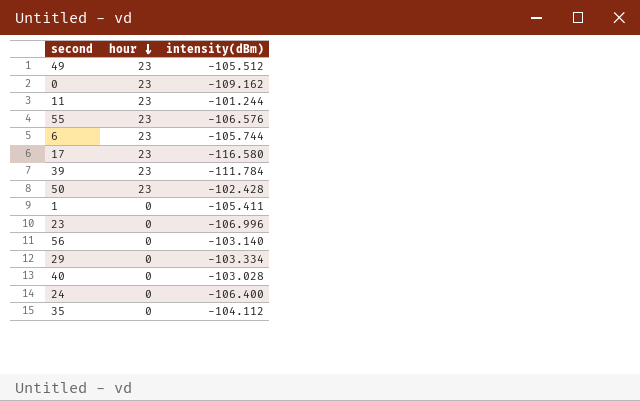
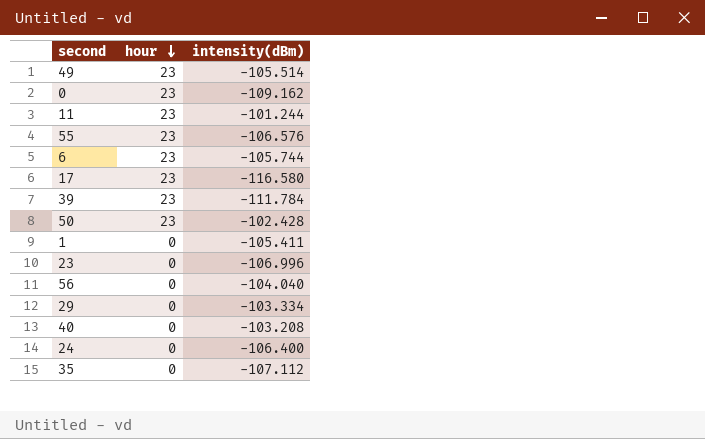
49 | intensity(dBm): -105.512 -> -105.514
56 | intensity(dBm): -103.140 -> -104.040
40 | intensity(dBm): -103.028 -> -103.208
35 | intensity(dBm): -104.112 -> -107.112

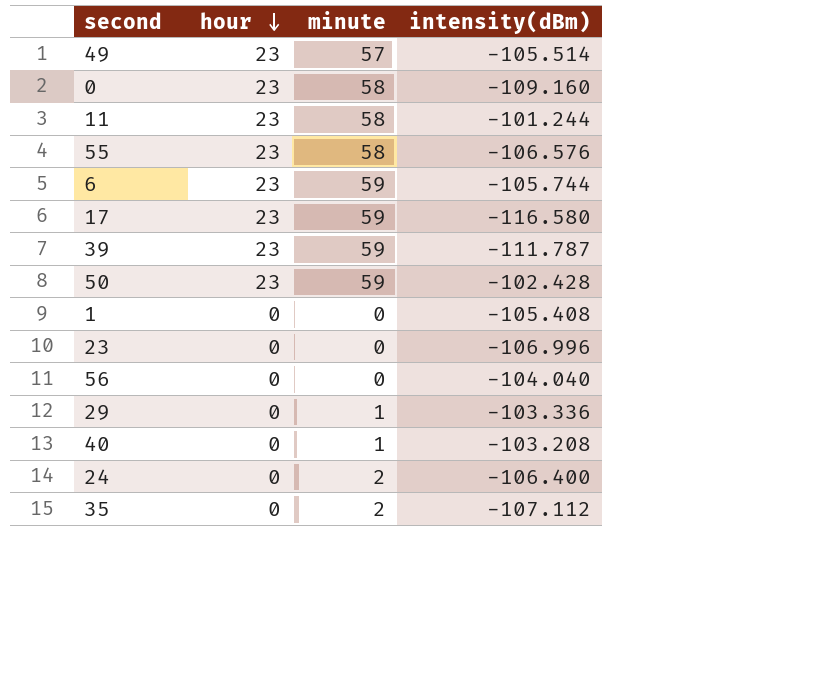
column minute | position: none -> 3
0 | intensity(dBm): -109.162 -> -109.160
39 | intensity(dBm): -111.784 -> -111.787
1 | intensity(dBm): -105.411 -> -105.408
29 | intensity(dBm): -103.334 -> -103.336

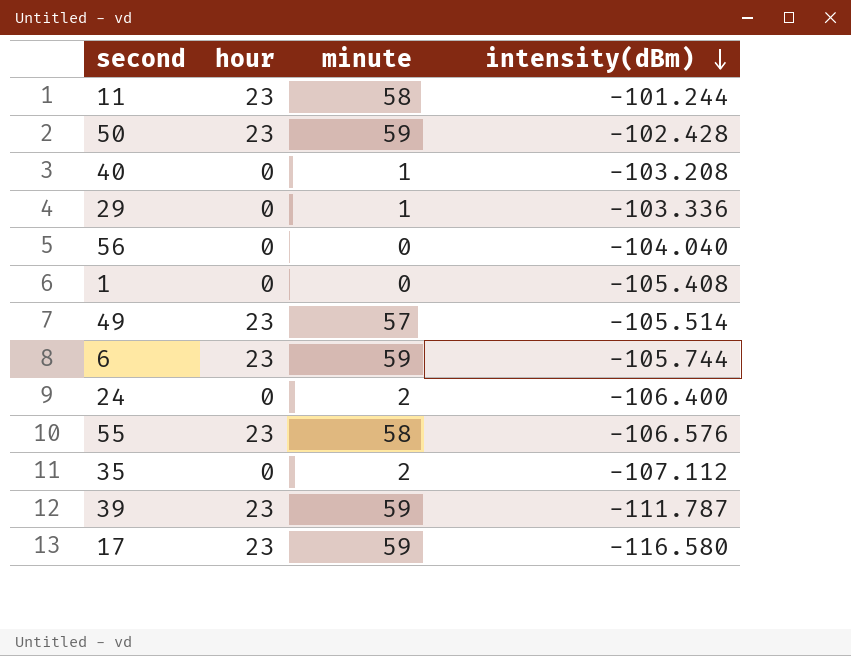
row order: hour descending -> intensity(dBm) descending
row 0: 23 | 58 | -109.160 -> none
row 23: 0 | 0 | -106.996 -> none

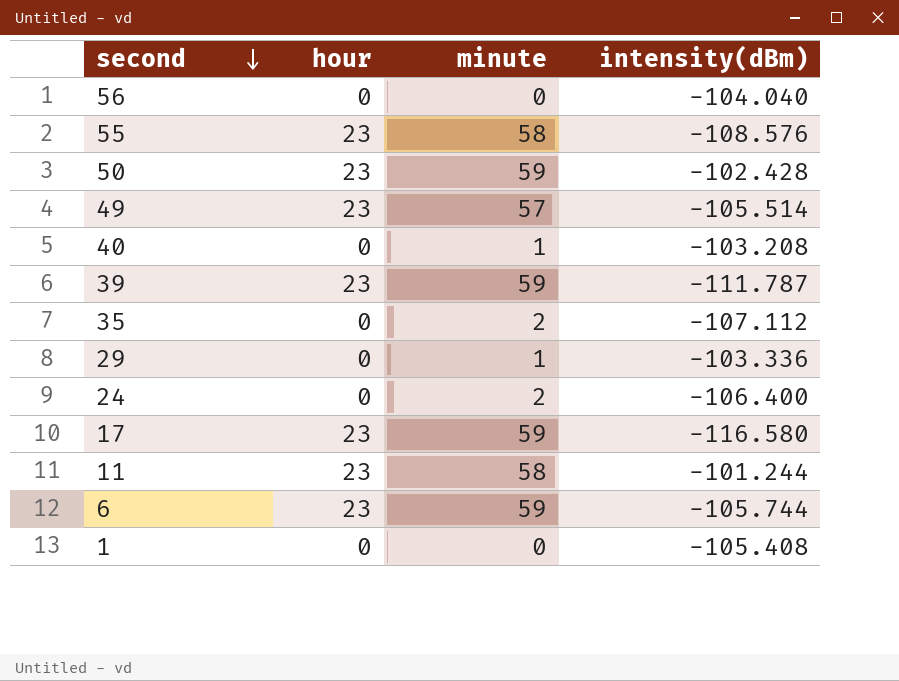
row order: intensity(dBm) descending -> second descending
55 | intensity(dBm): -106.576 -> -108.576

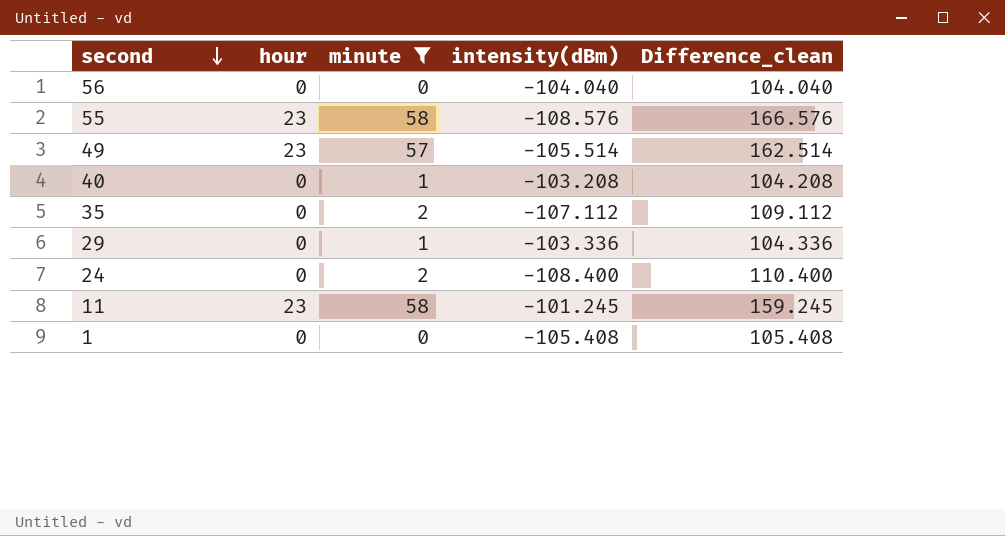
filter: none -> minute != 59
column Difference_clean | formula: none -> [minute] - [intensity(dBm)]
24 | intensity(dBm): -106.400 -> -108.400
11 | intensity(dBm): -101.244 -> -101.245

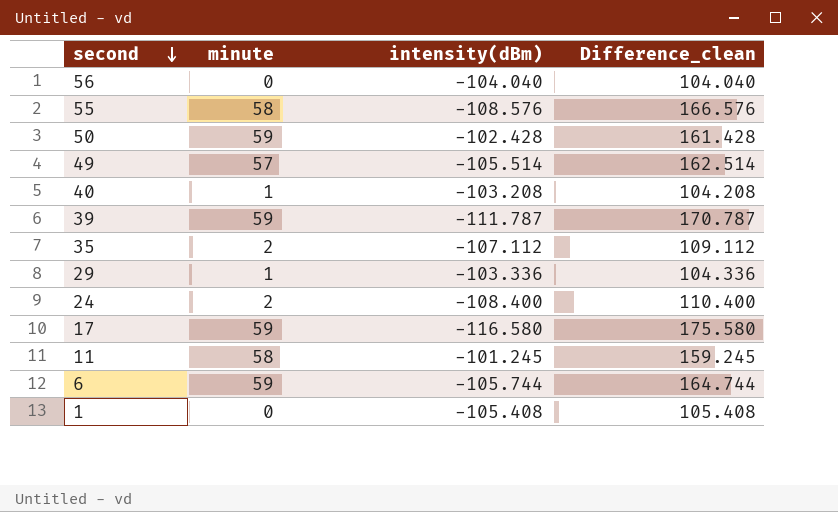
filter: minute != 59 -> none
column hour | position: 2 -> none

